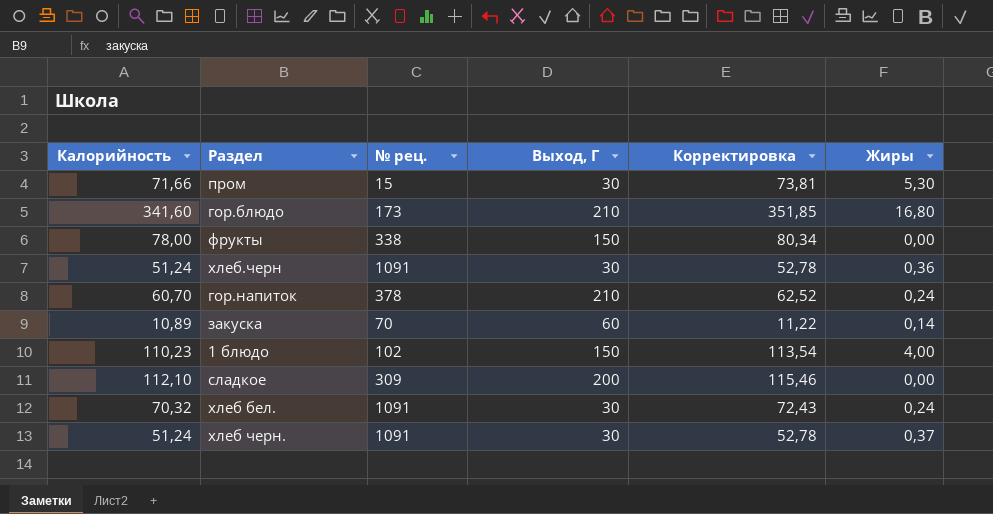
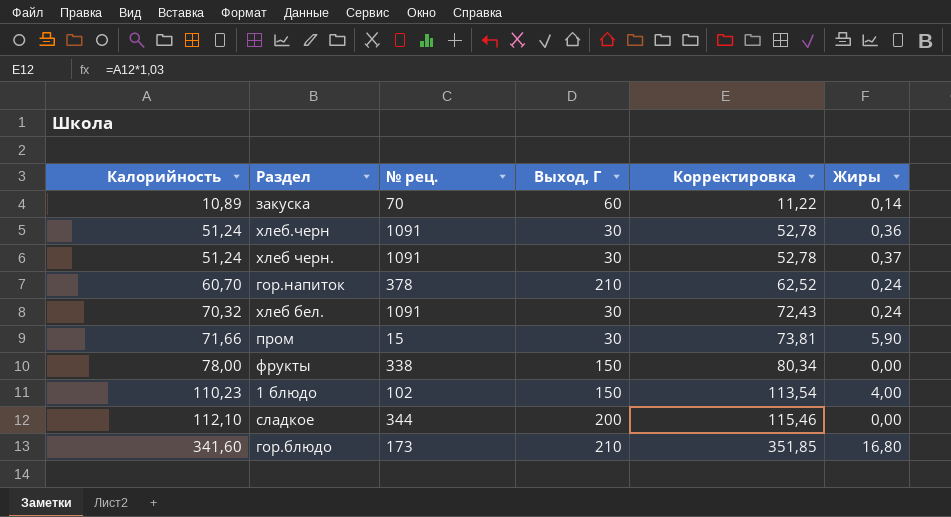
row order: none -> Калорийность ascending
пром | Жиры: 5,30 -> 5,90
сладкое | № рец.: 309 -> 344

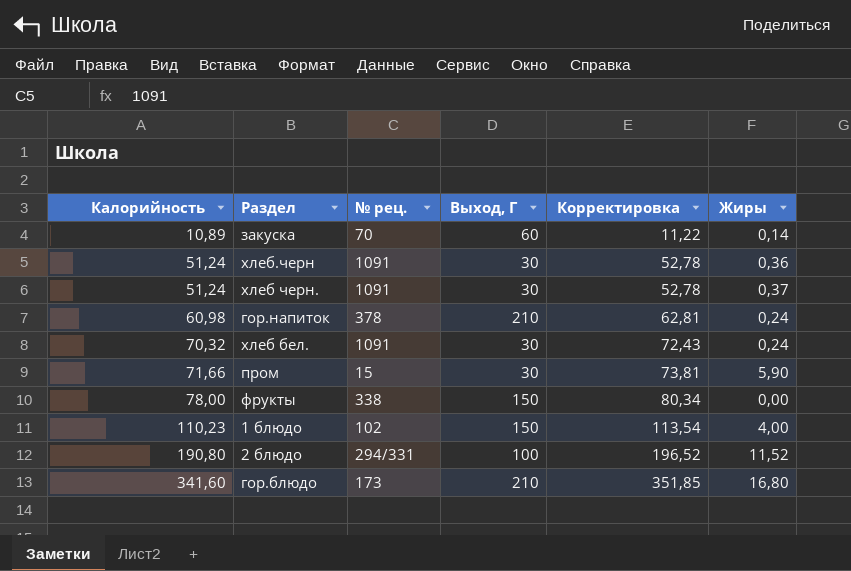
row сладкое: 112,10 | 344 | 200 | 115,46 | 0,00 -> none
гор.напиток | Калорийность: 60,70 -> 60,98
гор.напиток | Корректировка: 62,52 -> 62,81
row 2 блюдо: none -> 190,80 | 294/331 | 100 | 196,52 | 11,52

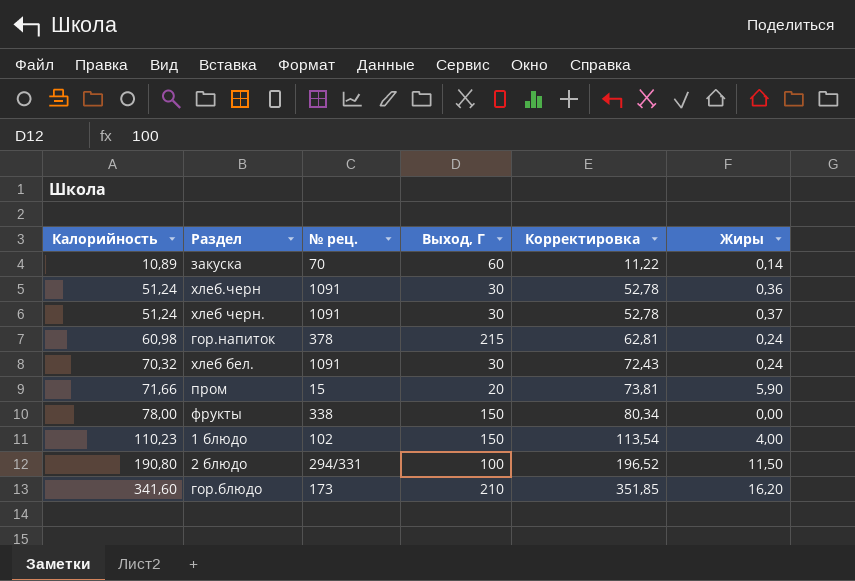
гор.напиток | Выход, Г: 210 -> 215
пром | Выход, Г: 30 -> 20
2 блюдо | Жиры: 11,52 -> 11,50
гор.блюдо | Жиры: 16,80 -> 16,20

